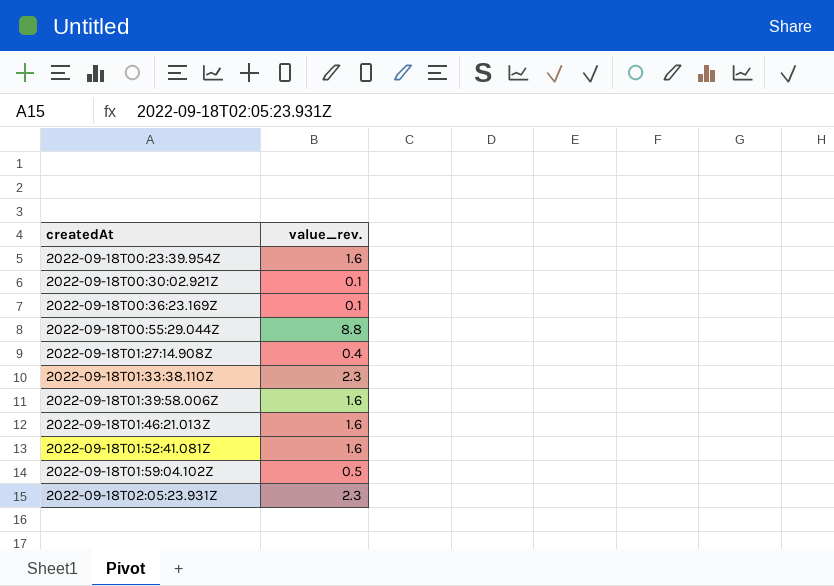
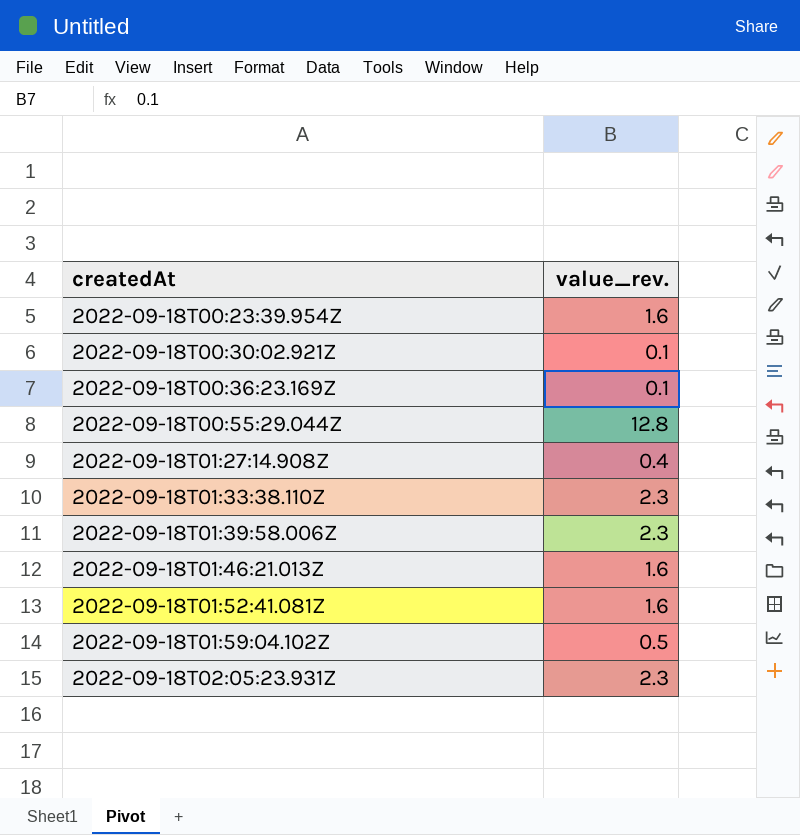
2022-09-18T00:55:29.044Z | value_rev.: 8.8 -> 12.8
2022-09-18T01:39:58.006Z | value_rev.: 1.6 -> 2.3

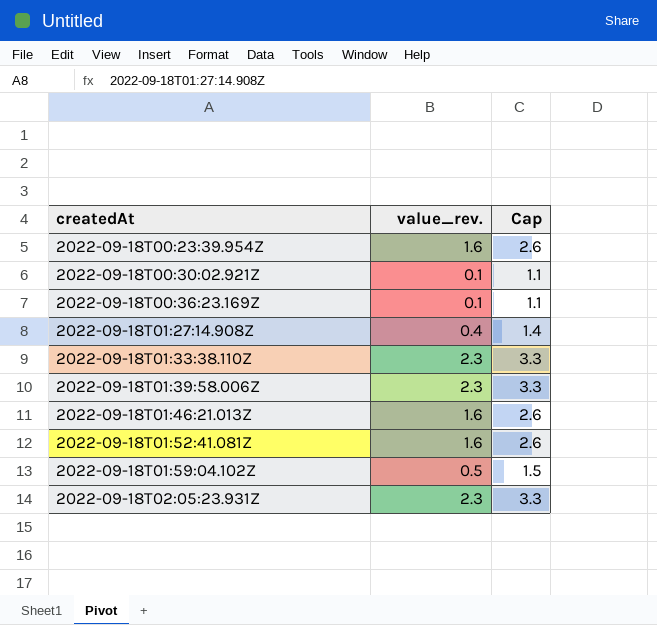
column Cap | formula: none -> [value_rev.] + 1
row 2022-09-18T00:55:29.044Z: 12.8 -> none

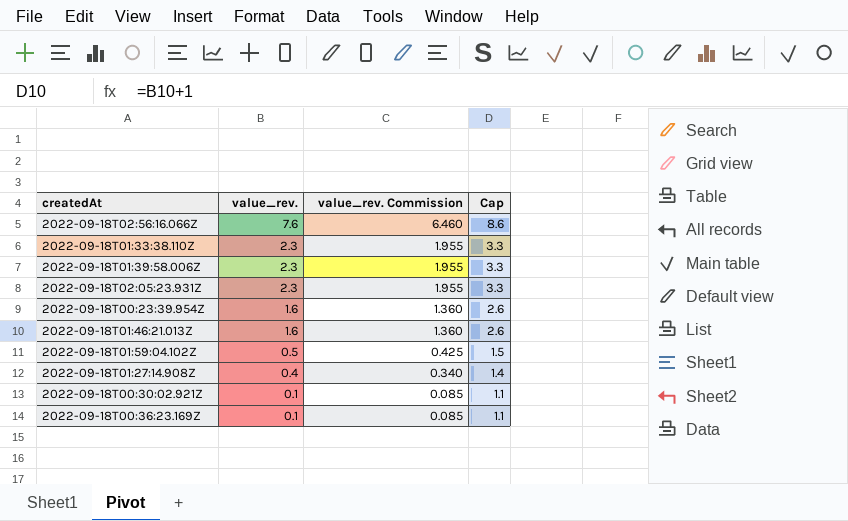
row order: createdAt ascending -> value_rev. descending
column value_rev. Commission | formula: none -> [value_rev.] * 0.85
row 2022-09-18T01:52:41.081Z: 1.6 | 2.6 -> none
row 2022-09-18T02:56:16.066Z: none -> 7.6 | 6.460 | 8.6

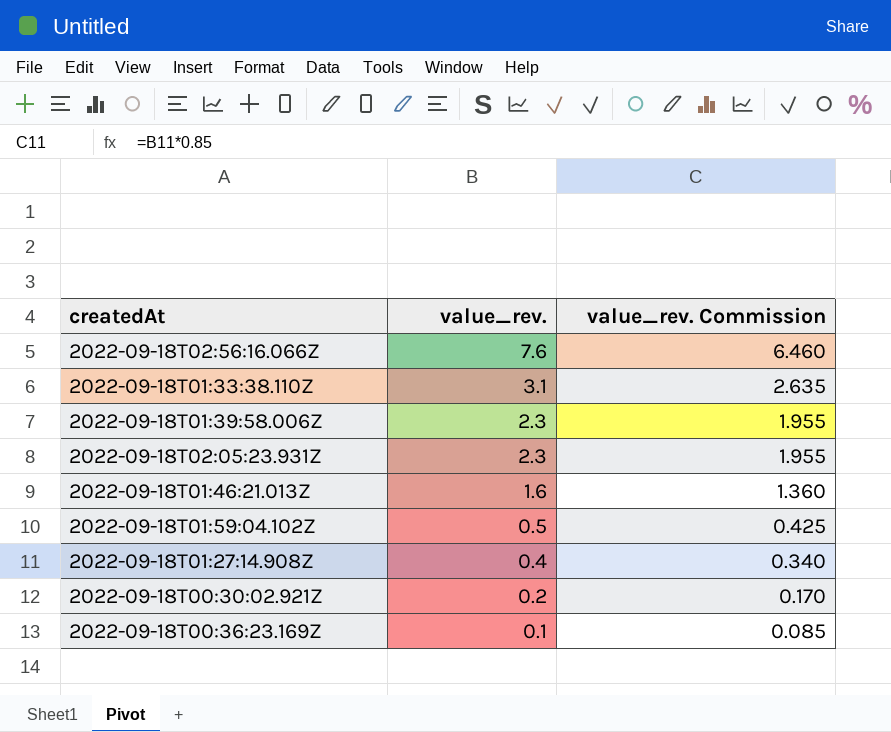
column Cap | formula: [value_rev.] + 1 -> none
row 2022-09-18T00:23:39.954Z: 1.6 | 1.360 | 2.6 -> none
2022-09-18T01:33:38.110Z | value_rev.: 2.3 -> 3.1
2022-09-18T01:33:38.110Z | value_rev. Commission: 1.955 -> 2.635
2022-09-18T00:30:02.921Z | value_rev.: 0.1 -> 0.2
2022-09-18T00:30:02.921Z | value_rev. Commission: 0.085 -> 0.170

